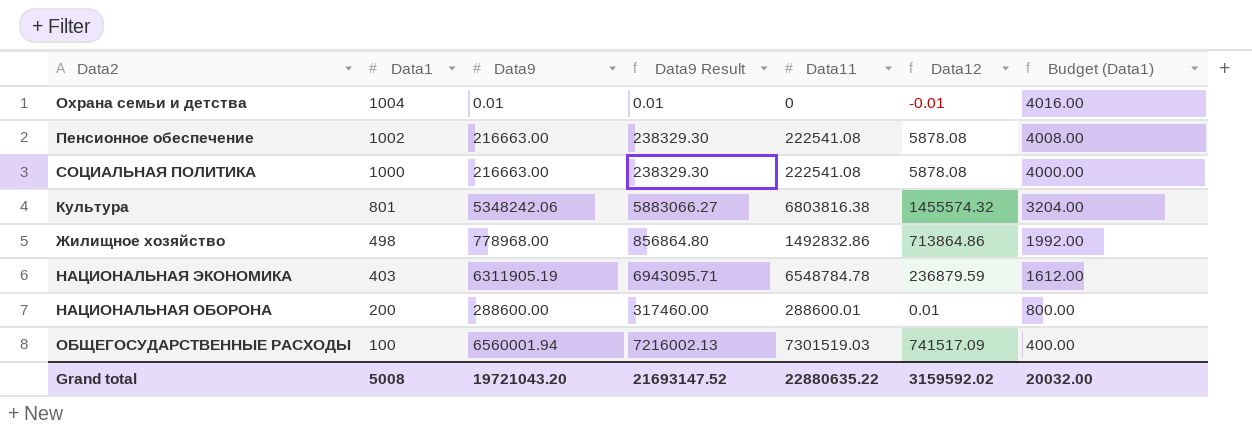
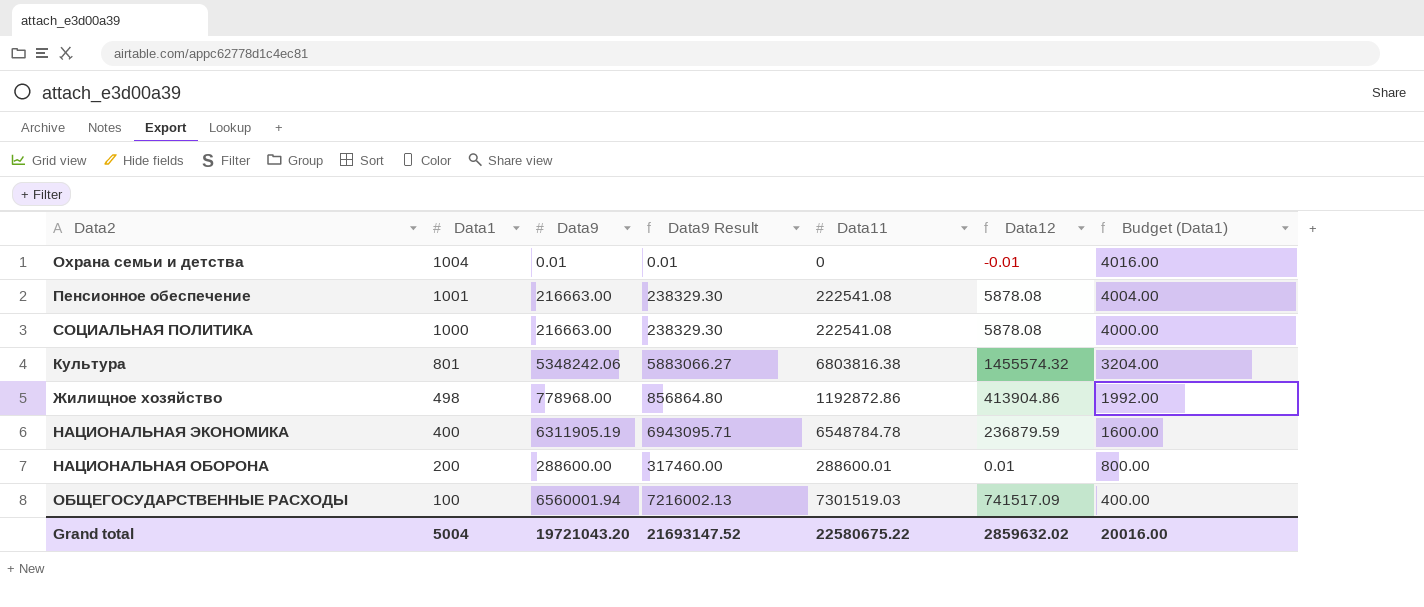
Пенсионное обеспечение | Data1: 1002 -> 1001
Пенсионное обеспечение | Budget (Data1): 4008.00 -> 4004.00
Жилищное хозяйство | Data11: 1492832.86 -> 1192872.86
Жилищное хозяйство | Data12: 713864.86 -> 413904.86
НАЦИОНАЛЬНАЯ ЭКОНОМИКА | Data1: 403 -> 400
НАЦИОНАЛЬНАЯ ЭКОНОМИКА | Budget (Data1): 1612.00 -> 1600.00
Grand total | Data1: 5008 -> 5004
Grand total | Data11: 22880635.22 -> 22580675.22
Grand total | Data12: 3159592.02 -> 2859632.02
Grand total | Budget (Data1): 20032.00 -> 20016.00

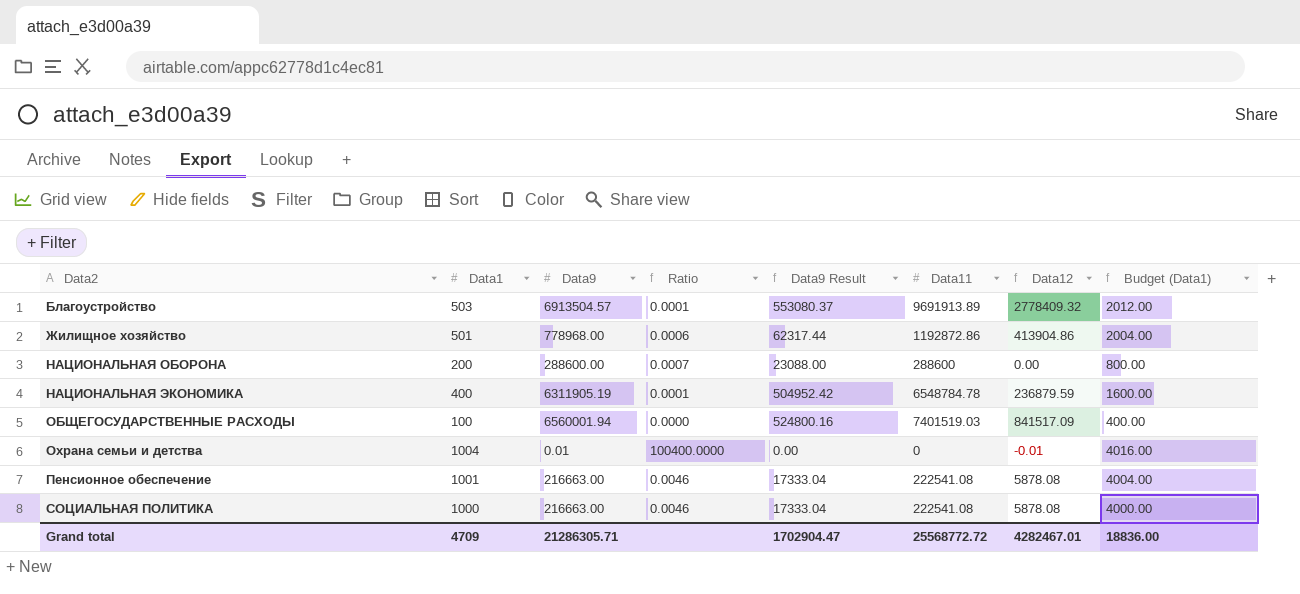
row order: Data1 descending -> Data2 ascending
column Ratio | formula: none -> [Data1] / [Data9]
column Data9 Result | formula: [Data9] * 1.1 -> [Data9] * 0.08
row Культура: 801 | 5348242.06 | 5883066.27 | 6803816.38 | 1455574.32 | 3204.00 -> none
row Благоустройство: none -> 503 | 6913504.57 | 0.0001 | 553080.37 | 9691913.89 | 2778409.32 | 2012.00
Жилищное хозяйство | Data1: 498 -> 501
Жилищное хозяйство | Budget (Data1): 1992.00 -> 2004.00
НАЦИОНАЛЬНАЯ ОБОРОНА | Data11: 288600.01 -> 288600
НАЦИОНАЛЬНАЯ ОБОРОНА | Data12: 0.01 -> 0.00
ОБЩЕГОСУДАРСТВЕННЫЕ РАСХОДЫ | Data11: 7301519.03 -> 7401519.03
ОБЩЕГОСУДАРСТВЕННЫЕ РАСХОДЫ | Data12: 741517.09 -> 841517.09
Grand total | Data1: 5004 -> 4709
Grand total | Data9: 19721043.20 -> 21286305.71
Grand total | Data9 Result: 21693147.52 -> 1702904.47
Grand total | Data11: 22580675.22 -> 25568772.72
Grand total | Data12: 2859632.02 -> 4282467.01
Grand total | Budget (Data1): 20016.00 -> 18836.00

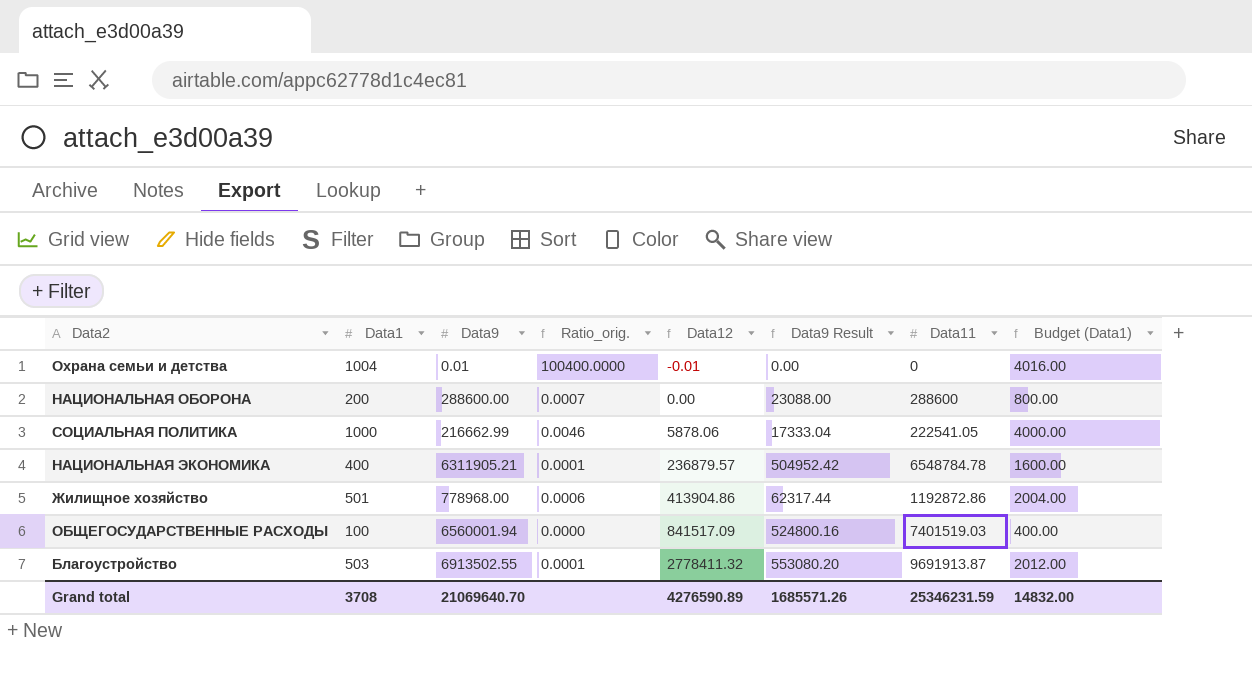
row order: Data2 ascending -> Data12 ascending
column name: Ratio -> Ratio_orig.
column Data12 | position: 7 -> 5
row Пенсионное обеспечение: 1001 | 216663.00 | 0.0046 | 17333.04 | 222541.08 | 5878.08 | 4004.00 -> none
СОЦИАЛЬНАЯ ПОЛИТИКА | Data9: 216663.00 -> 216662.99
СОЦИАЛЬНАЯ ПОЛИТИКА | Data12: 5878.08 -> 5878.06
СОЦИАЛЬНАЯ ПОЛИТИКА | Data11: 222541.08 -> 222541.05
НАЦИОНАЛЬНАЯ ЭКОНОМИКА | Data9: 6311905.19 -> 6311905.21
НАЦИОНАЛЬНАЯ ЭКОНОМИКА | Data12: 236879.59 -> 236879.57
Благоустройство | Data9: 6913504.57 -> 6913502.55
Благоустройство | Data12: 2778409.32 -> 2778411.32
Благоустройство | Data9 Result: 553080.37 -> 553080.20
Благоустройство | Data11: 9691913.89 -> 9691913.87
Grand total | Data1: 4709 -> 3708
Grand total | Data9: 21286305.71 -> 21069640.70
Grand total | Data12: 4282467.01 -> 4276590.89
Grand total | Data9 Result: 1702904.47 -> 1685571.26
Grand total | Data11: 25568772.72 -> 25346231.59
Grand total | Budget (Data1): 18836.00 -> 14832.00

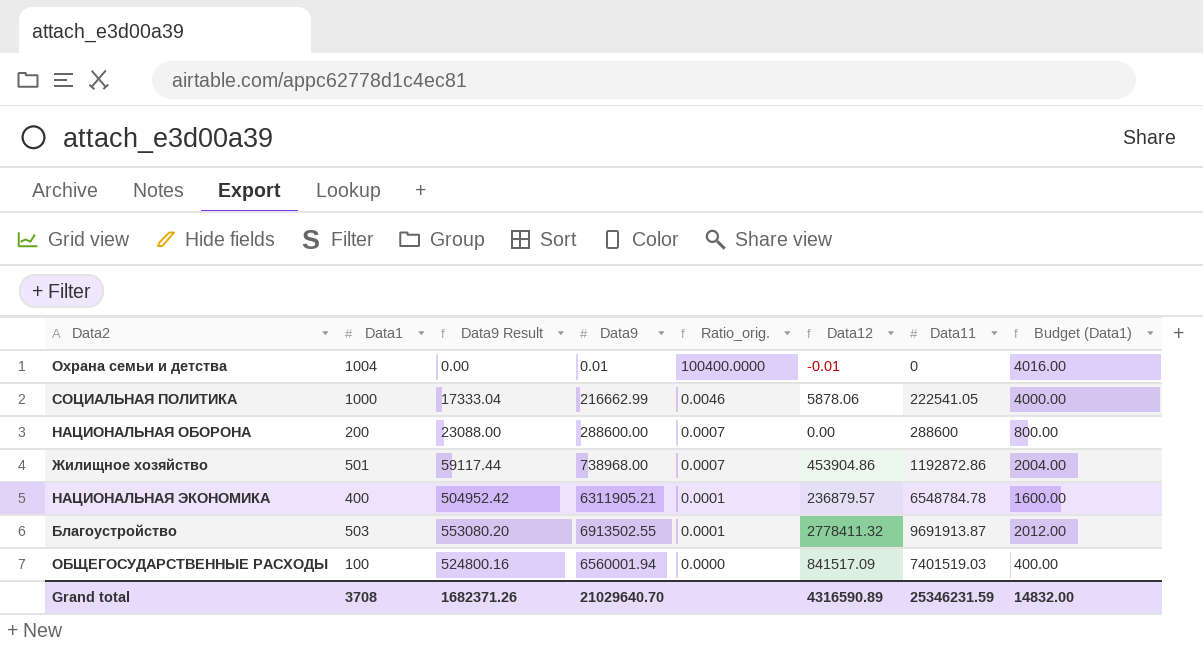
row order: Data12 ascending -> Ratio_orig. descending
column Data9 Result | position: 6 -> 3
Жилищное хозяйство | Data9 Result: 62317.44 -> 59117.44
Жилищное хозяйство | Data9: 778968.00 -> 738968.00
Жилищное хозяйство | Ratio_orig.: 0.0006 -> 0.0007
Жилищное хозяйство | Data12: 413904.86 -> 453904.86
Grand total | Data9 Result: 1685571.26 -> 1682371.26
Grand total | Data9: 21069640.70 -> 21029640.70
Grand total | Data12: 4276590.89 -> 4316590.89

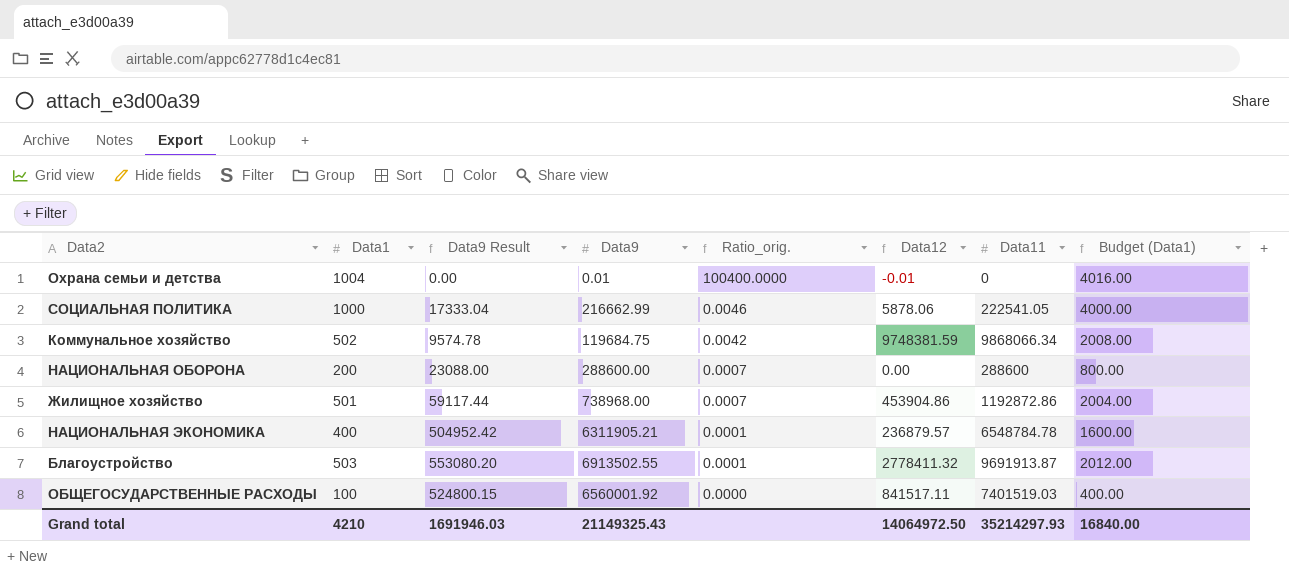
row Коммунальное хозяйство: none -> 502 | 9574.78 | 119684.75 | 0.0042 | 9748381.59 | 9868066.34 | 2008.00
ОБЩЕГОСУДАРСТВЕННЫЕ РАСХОДЫ | Data9 Result: 524800.16 -> 524800.15
ОБЩЕГОСУДАРСТВЕННЫЕ РАСХОДЫ | Data9: 6560001.94 -> 6560001.92
ОБЩЕГОСУДАРСТВЕННЫЕ РАСХОДЫ | Data12: 841517.09 -> 841517.11
Grand total | Data1: 3708 -> 4210
Grand total | Data9 Result: 1682371.26 -> 1691946.03
Grand total | Data9: 21029640.70 -> 21149325.43
Grand total | Data12: 4316590.89 -> 14064972.50
Grand total | Data11: 25346231.59 -> 35214297.93
Grand total | Budget (Data1): 14832.00 -> 16840.00

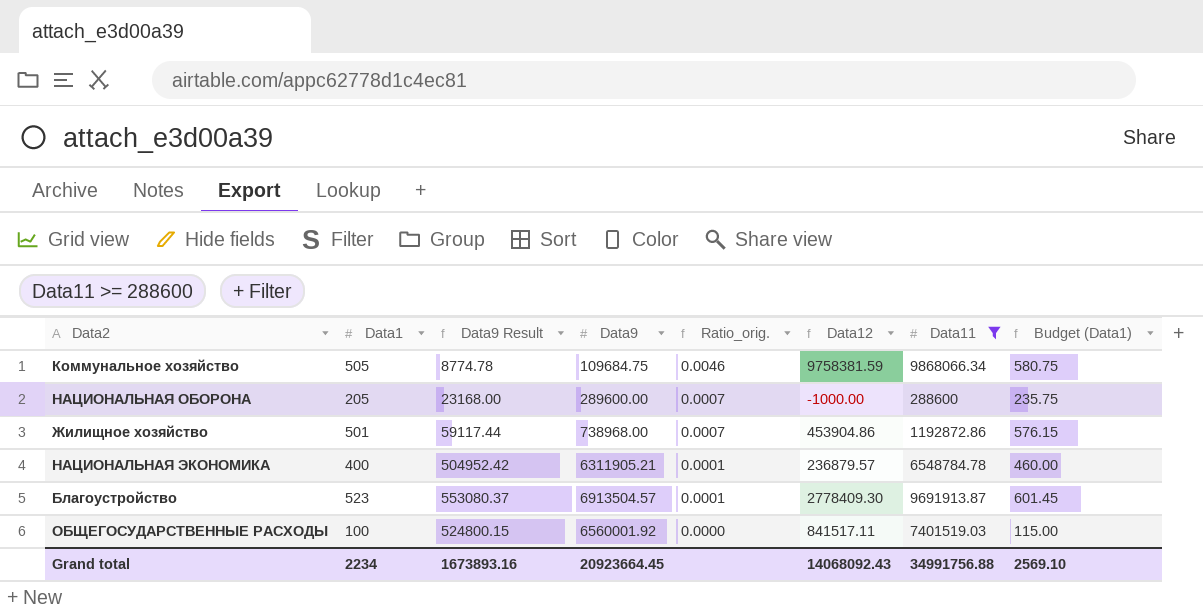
filter: none -> Data11 >= 288600
column Budget (Data1) | formula: [Data1] * 4 -> [Data1] * 1.15
Коммунальное хозяйство | Data1: 502 -> 505
Коммунальное хозяйство | Data9 Result: 9574.78 -> 8774.78
Коммунальное хозяйство | Data9: 119684.75 -> 109684.75
Коммунальное хозяйство | Ratio_orig.: 0.0042 -> 0.0046
Коммунальное хозяйство | Data12: 9748381.59 -> 9758381.59
НАЦИОНАЛЬНАЯ ОБОРОНА | Data1: 200 -> 205
НАЦИОНАЛЬНАЯ ОБОРОНА | Data9 Result: 23088.00 -> 23168.00
НАЦИОНАЛЬНАЯ ОБОРОНА | Data9: 288600.00 -> 289600.00
НАЦИОНАЛЬНАЯ ОБОРОНА | Data12: 0.00 -> -1000.00
Благоустройство | Data1: 503 -> 523
Благоустройство | Data9 Result: 553080.20 -> 553080.37
Благоустройство | Data9: 6913502.55 -> 6913504.57
Благоустройство | Data12: 2778411.32 -> 2778409.30
Grand total | Data1: 4210 -> 2234
Grand total | Data9 Result: 1691946.03 -> 1673893.16
Grand total | Data9: 21149325.43 -> 20923664.45
Grand total | Data12: 14064972.50 -> 14068092.43
Grand total | Data11: 35214297.93 -> 34991756.88
Grand total | Budget (Data1): 16840.00 -> 2569.10

